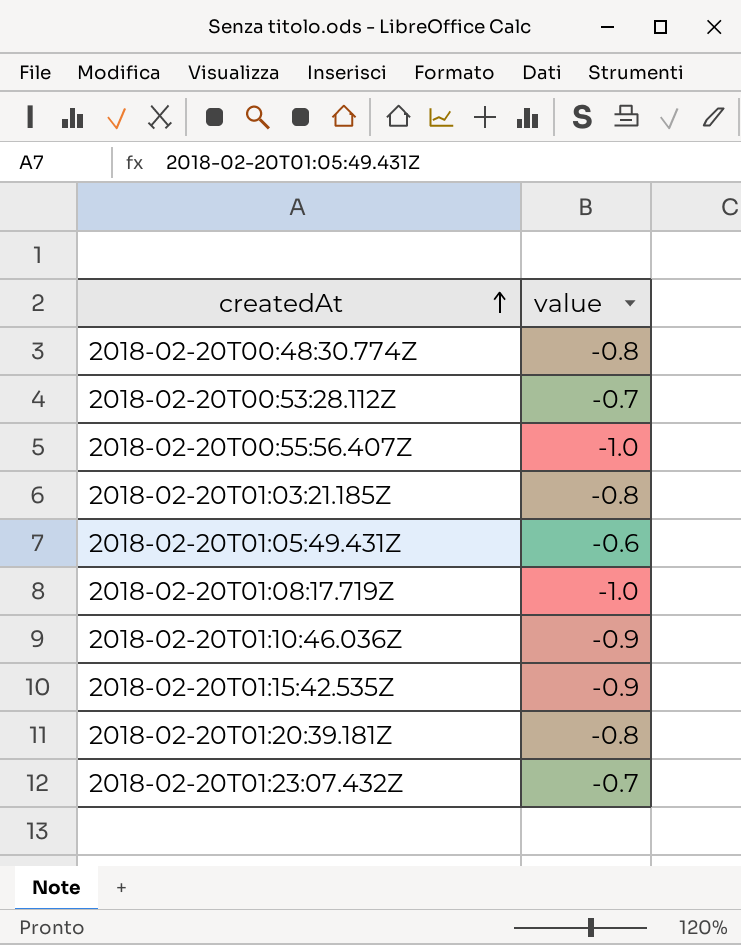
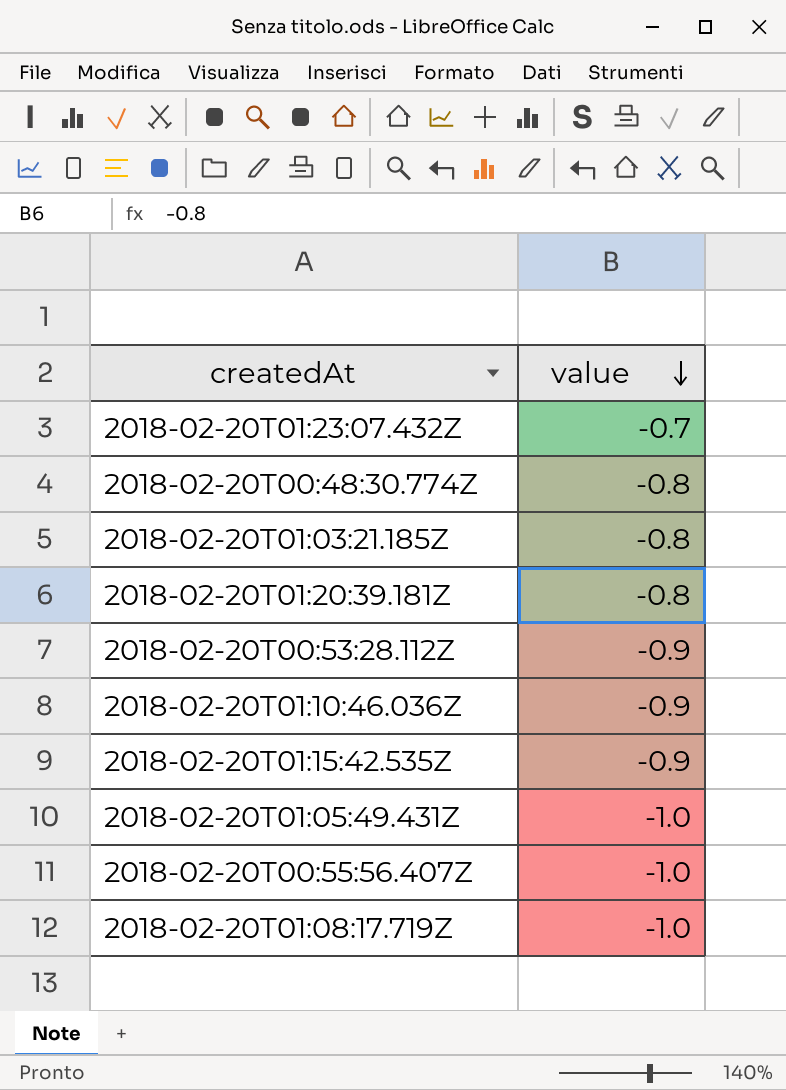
row order: createdAt ascending -> value descending
2018-02-20T00:53:28.112Z | value: -0.7 -> -0.9
2018-02-20T01:05:49.431Z | value: -0.6 -> -1.0

